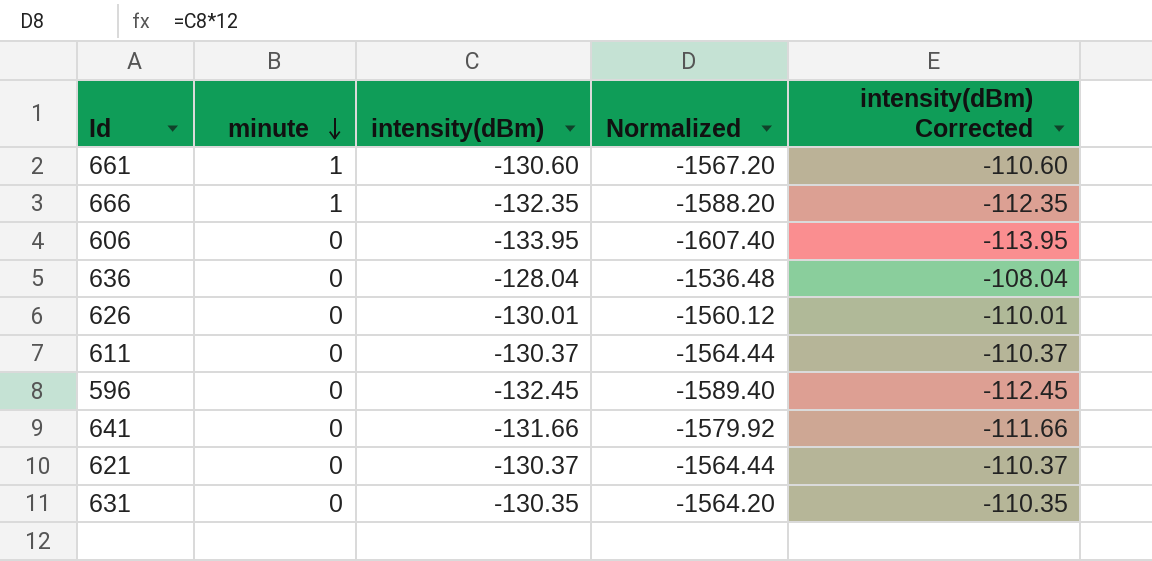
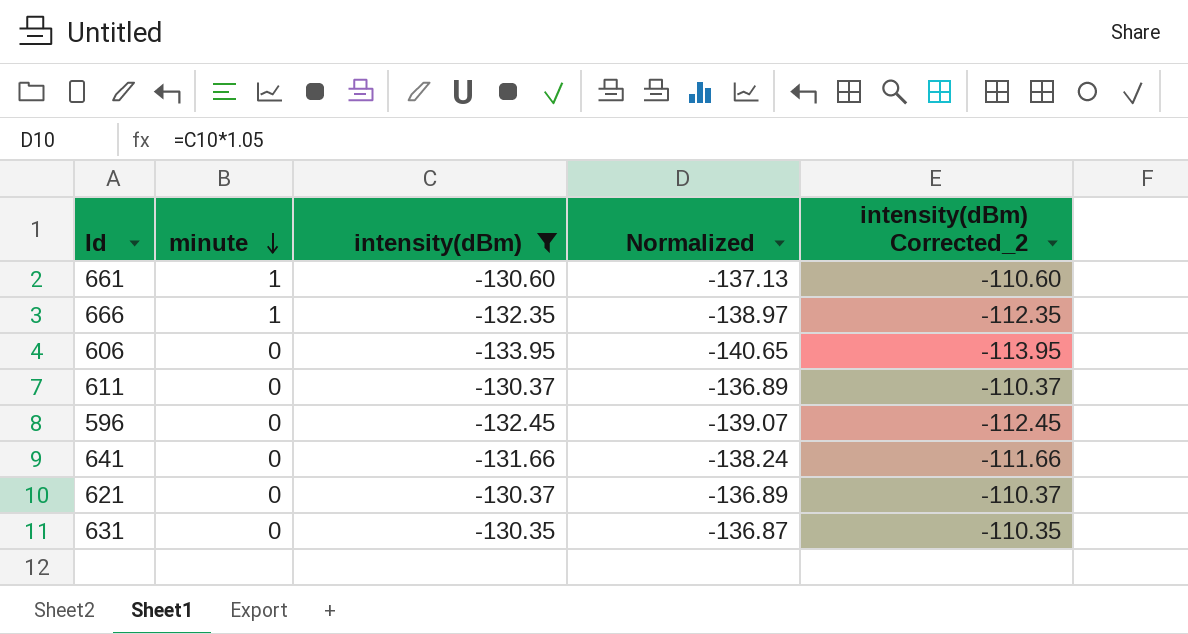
filter: none -> intensity(dBm) <= -130.35
column Normalized | formula: [intensity(dBm)] * 12 -> [intensity(dBm)] * 1.05
column name: intensity(dBm) Corrected -> intensity(dBm) Corrected_2

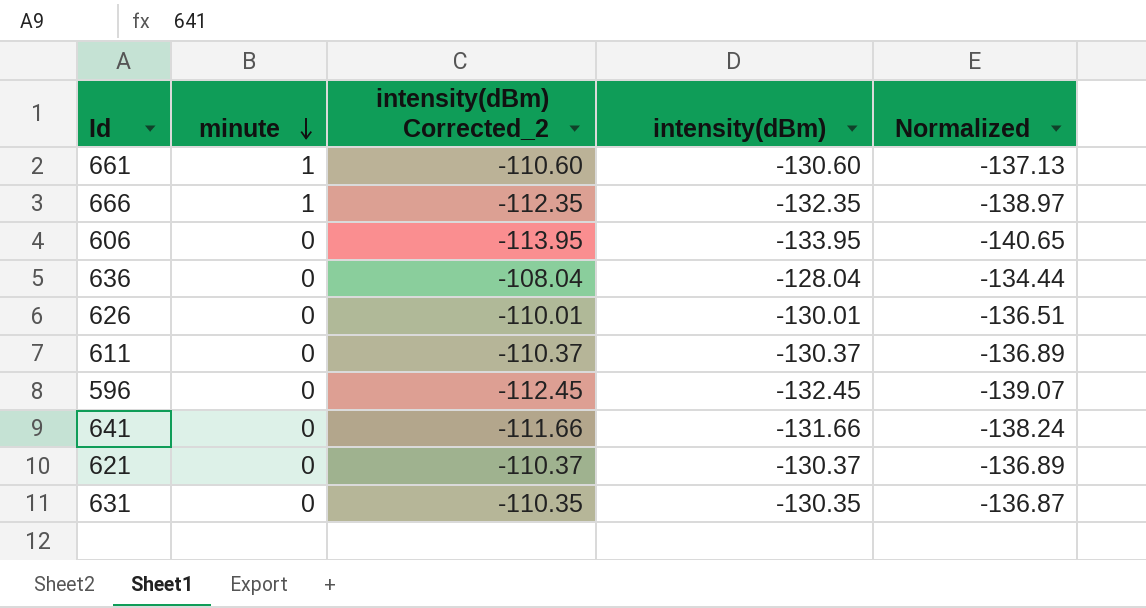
filter: intensity(dBm) <= -130.35 -> none
column intensity(dBm) Corrected_2 | position: 5 -> 3

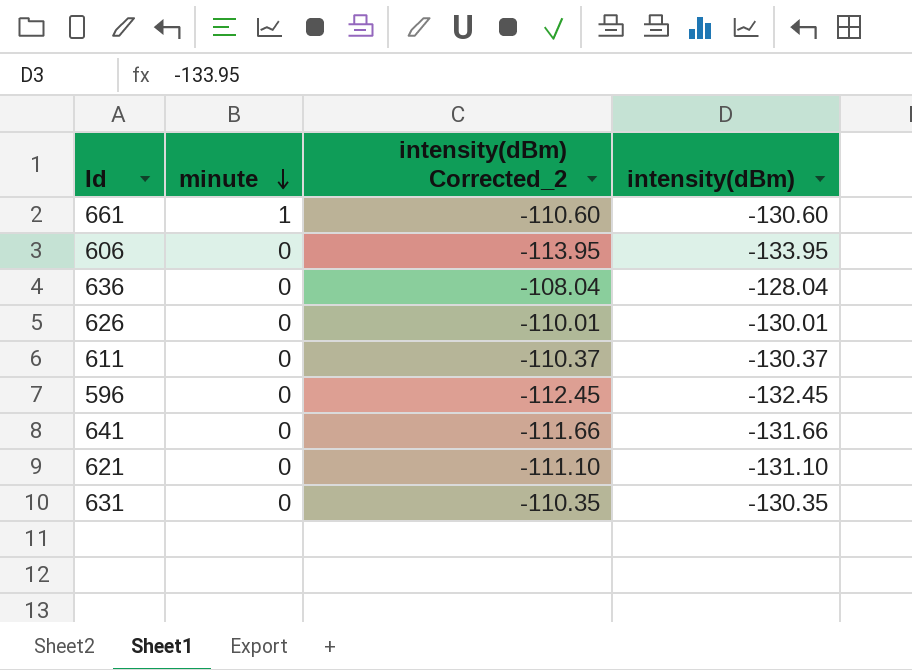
column Normalized | formula: [intensity(dBm)] * 1.05 -> none
row 666: 1 | -112.35 | -132.35 | -138.97 -> none
621 | intensity(dBm) Corrected_2: -110.37 -> -111.10
621 | intensity(dBm): -130.37 -> -131.10

